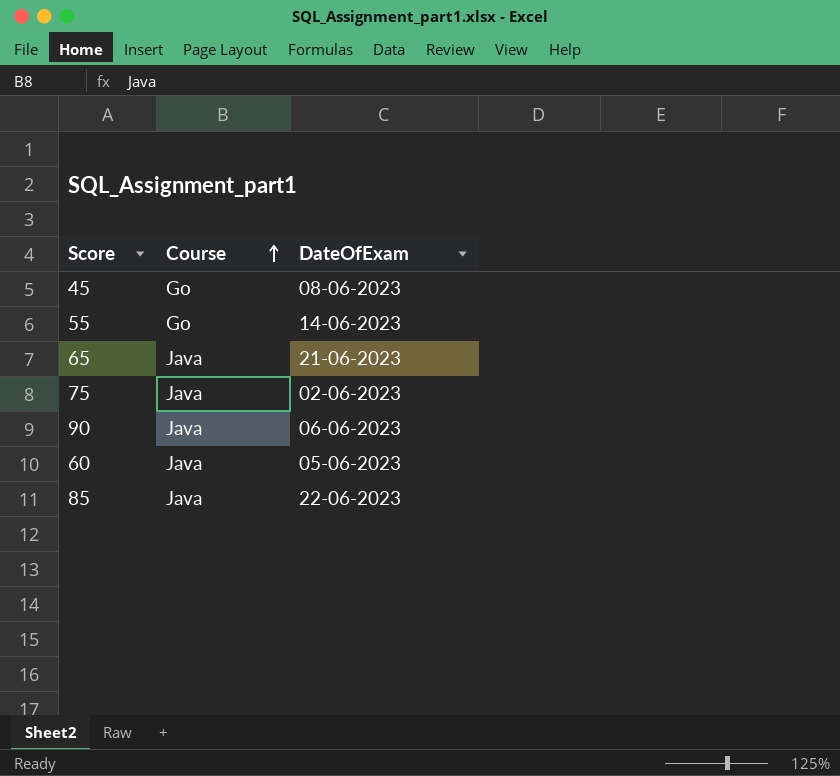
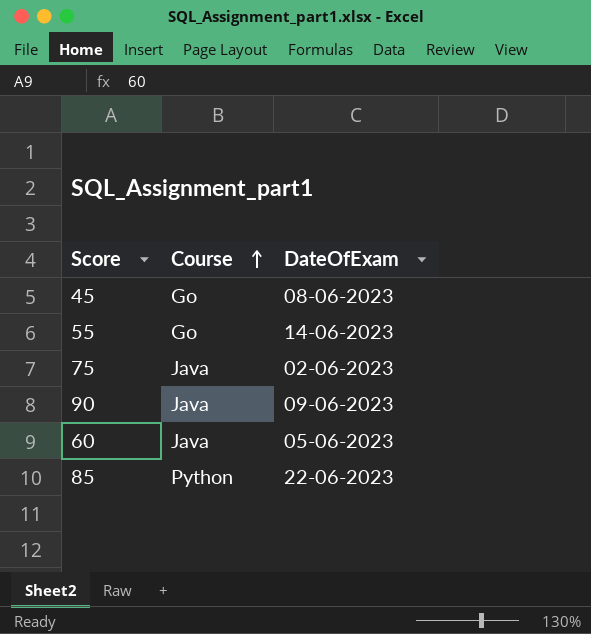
row 65: Java | 21-06-2023 -> none
90 | DateOfExam: 06-06-2023 -> 09-06-2023
85 | Course: Java -> Python

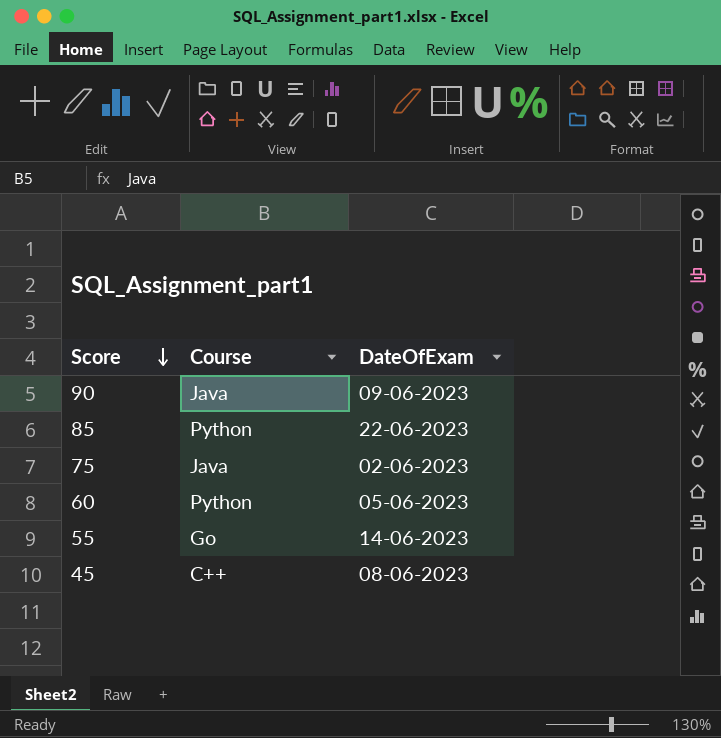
row order: Course ascending -> Score descending
60 | Course: Java -> Python
45 | Course: Go -> C++

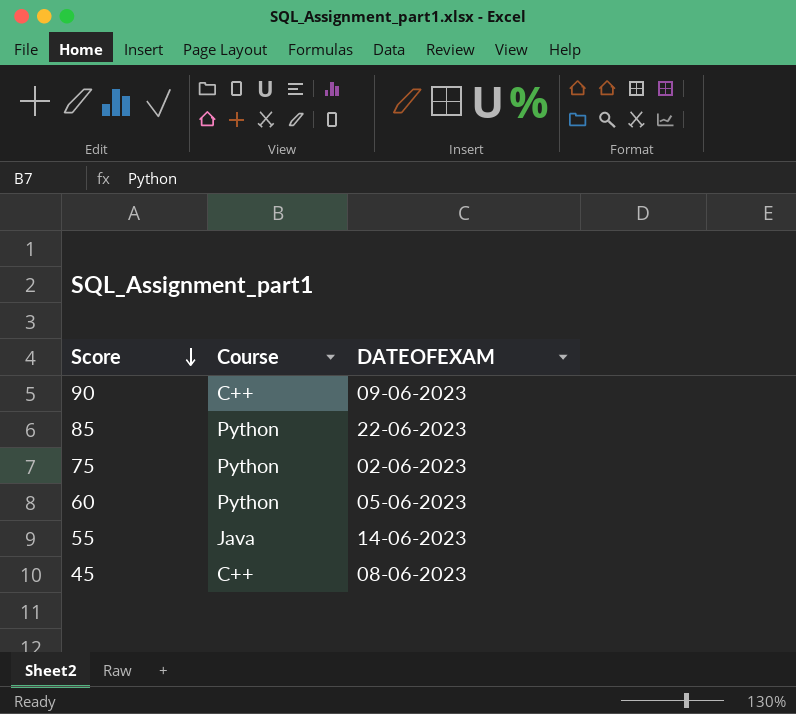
column name: DateOfExam -> DATEOFEXAM
90 | Course: Java -> C++
75 | Course: Java -> Python
55 | Course: Go -> Java

